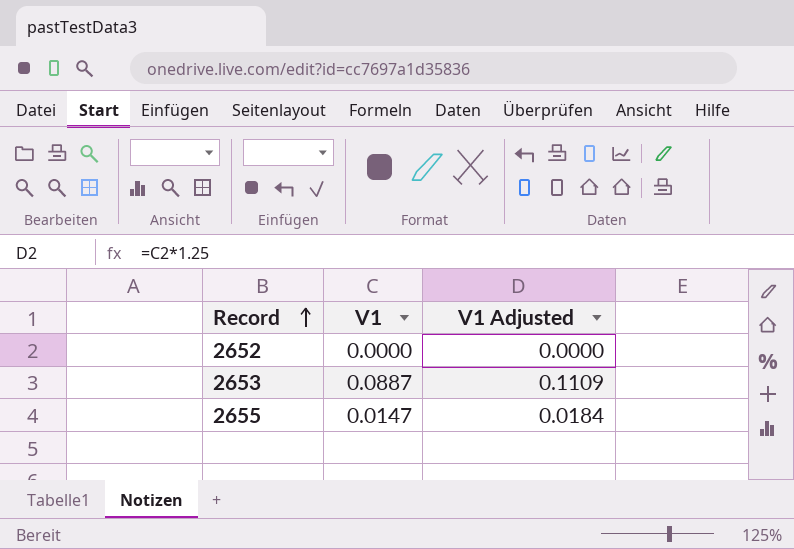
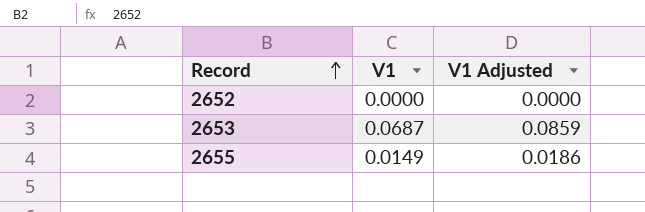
2653 | V1: 0.0887 -> 0.0687
2653 | V1 Adjusted: 0.1109 -> 0.0859
2655 | V1: 0.0147 -> 0.0149
2655 | V1 Adjusted: 0.0184 -> 0.0186

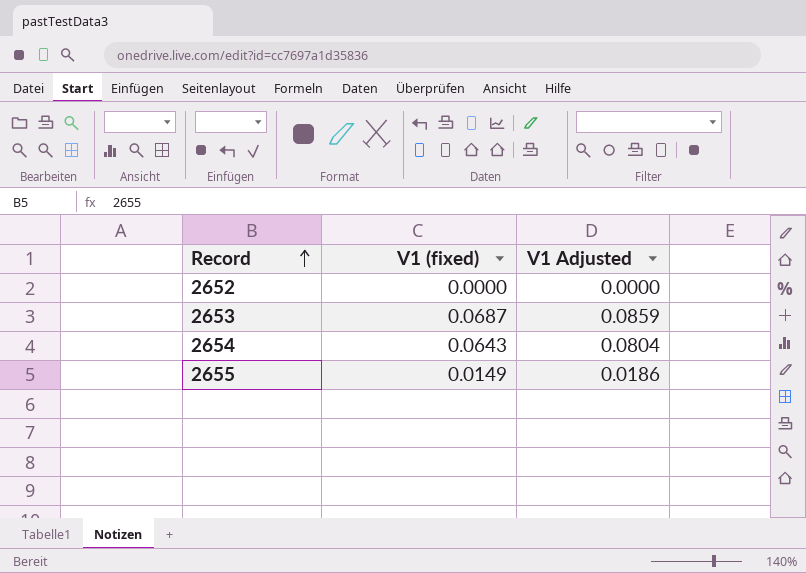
column name: V1 -> V1 (fixed)
row 2654: none -> 0.0643 | 0.0804

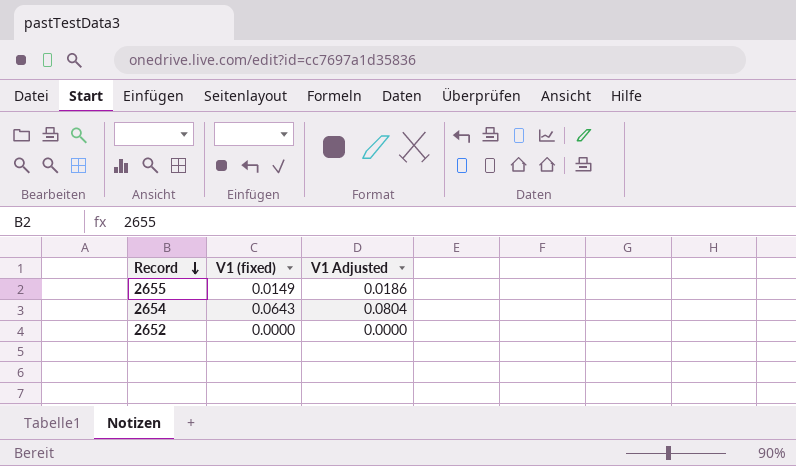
row order: Record ascending -> Record descending
row 2653: 0.0687 | 0.0859 -> none

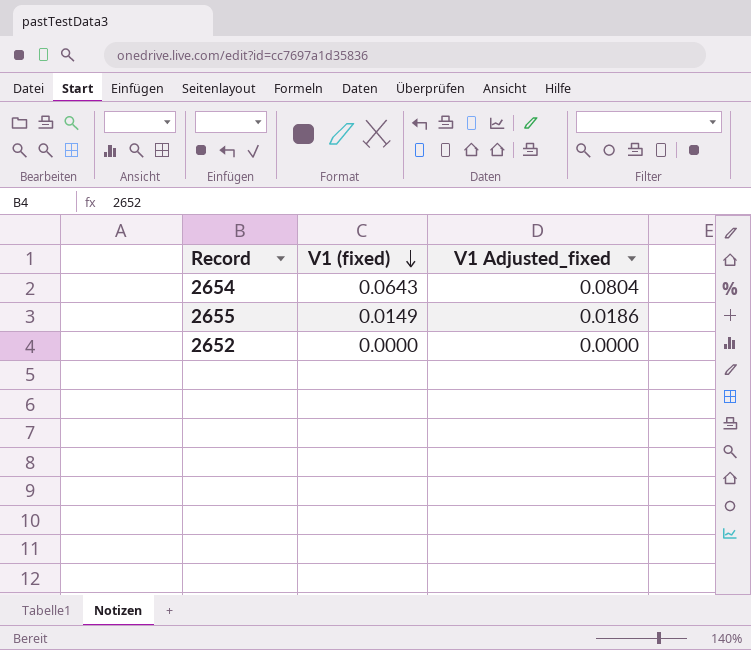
row order: Record descending -> V1 (fixed) descending
column name: V1 Adjusted -> V1 Adjusted_fixed

